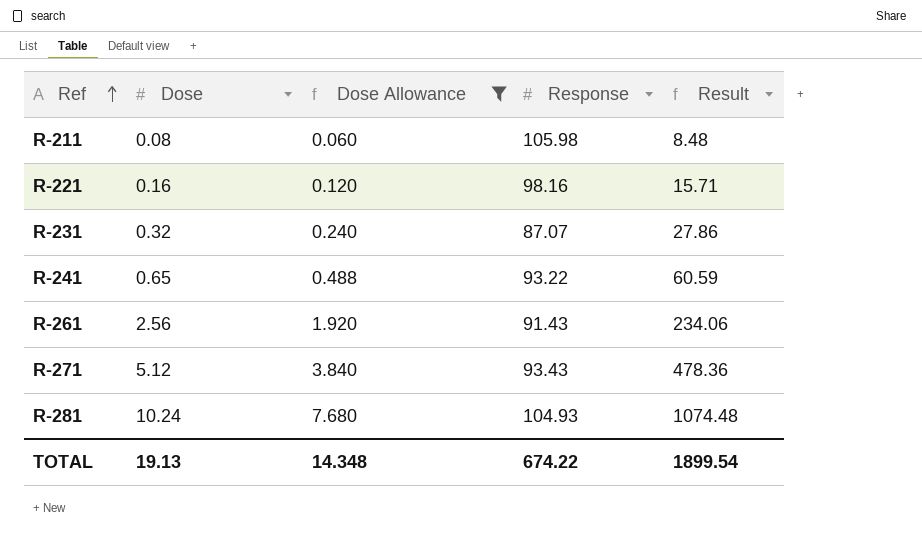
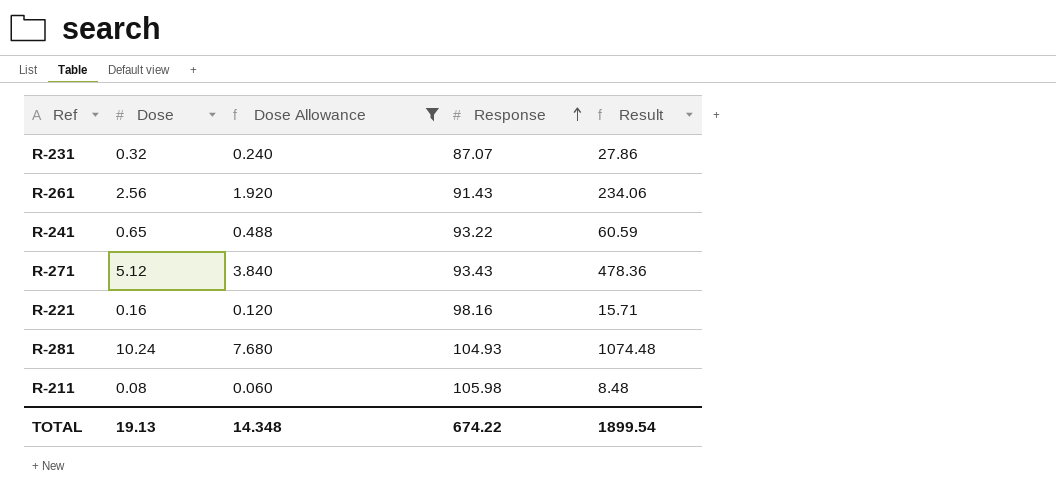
row order: Ref ascending -> Response ascending

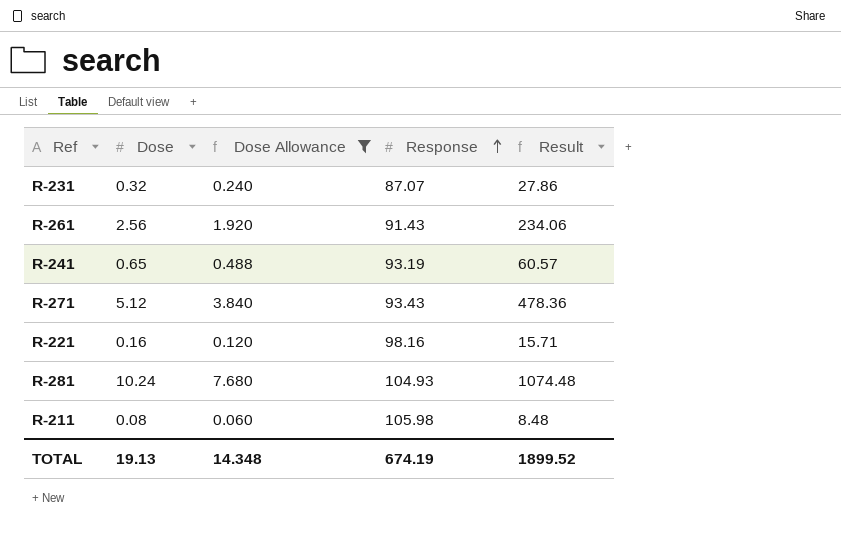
R-241 | Response: 93.22 -> 93.19
R-241 | Result: 60.59 -> 60.57
TOTAL | Response: 674.22 -> 674.19
TOTAL | Result: 1899.54 -> 1899.52

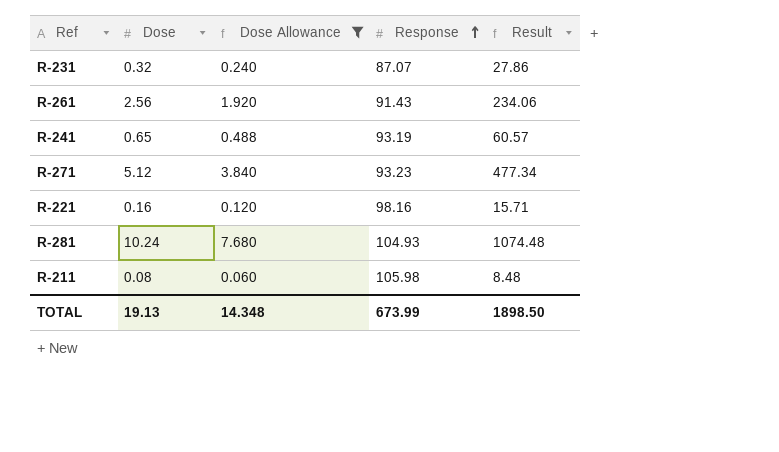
R-271 | Response: 93.43 -> 93.23
R-271 | Result: 478.36 -> 477.34
TOTAL | Response: 674.19 -> 673.99
TOTAL | Result: 1899.52 -> 1898.50

